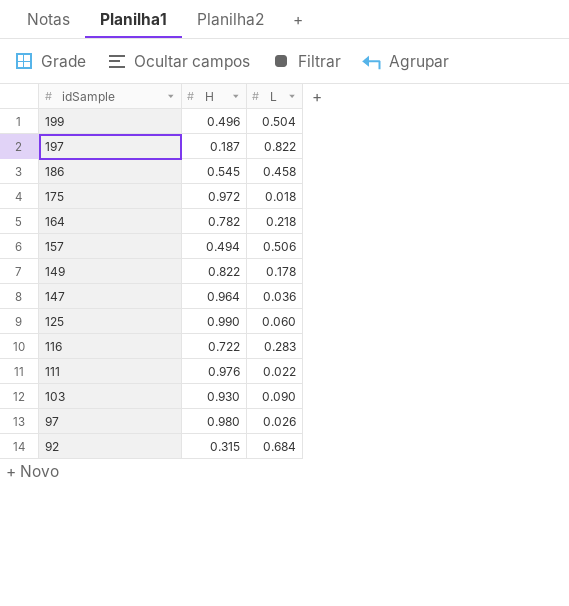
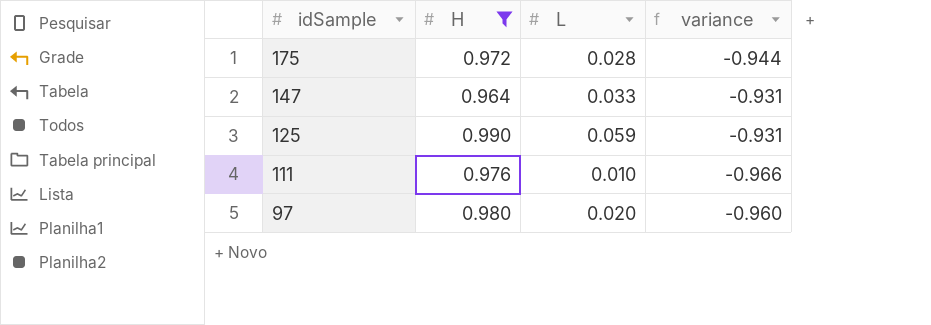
filter: none -> H >= 0.964
column variance | formula: none -> [L] - [H]
175 | L: 0.018 -> 0.028
147 | L: 0.036 -> 0.033
125 | L: 0.060 -> 0.059
111 | L: 0.022 -> 0.010
97 | L: 0.026 -> 0.020

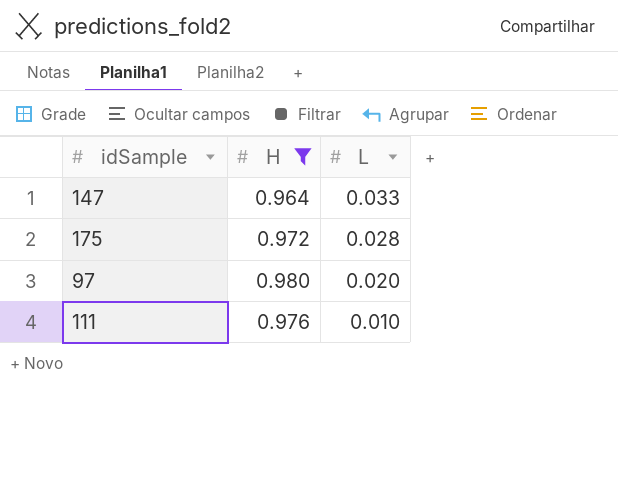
row order: idSample descending -> L descending
column variance | formula: [L] - [H] -> none
row 125: 0.990 | 0.059 | -0.931 -> none

